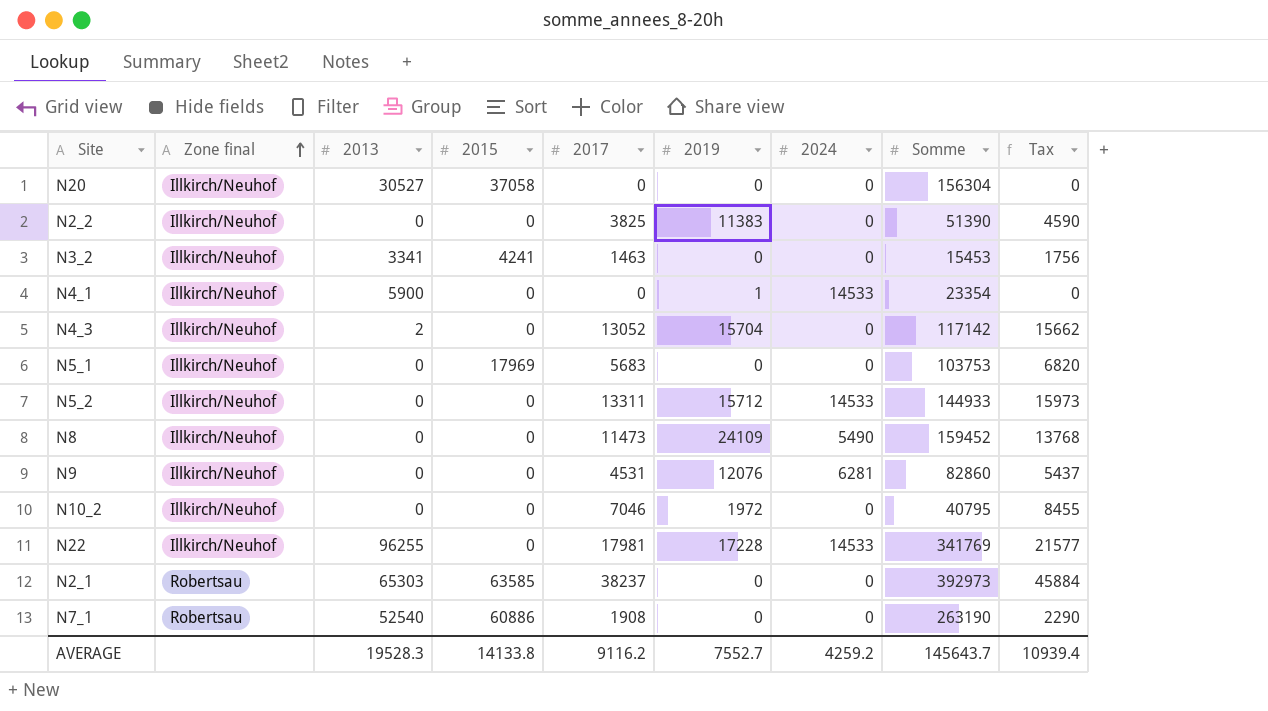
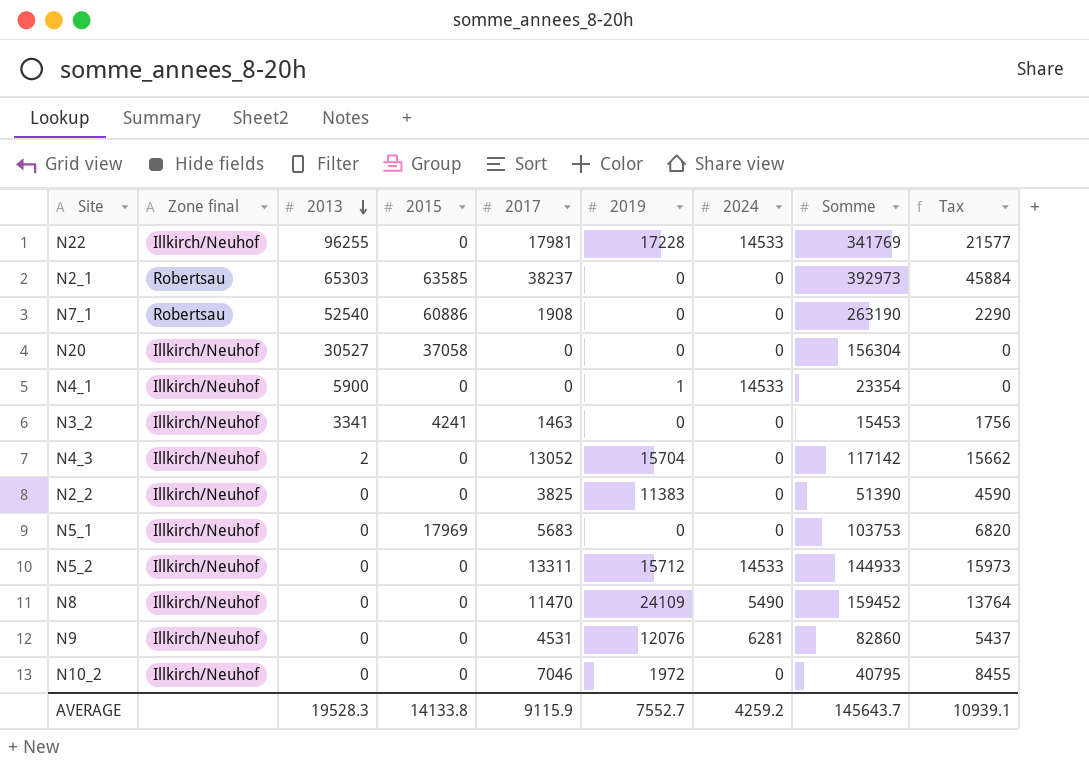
row order: Zone final ascending -> 2013 descending
N8 | 2017: 11473 -> 11470
N8 | Tax: 13768 -> 13764
AVERAGE | 2017: 9116.2 -> 9115.9
AVERAGE | Tax: 10939.4 -> 10939.1

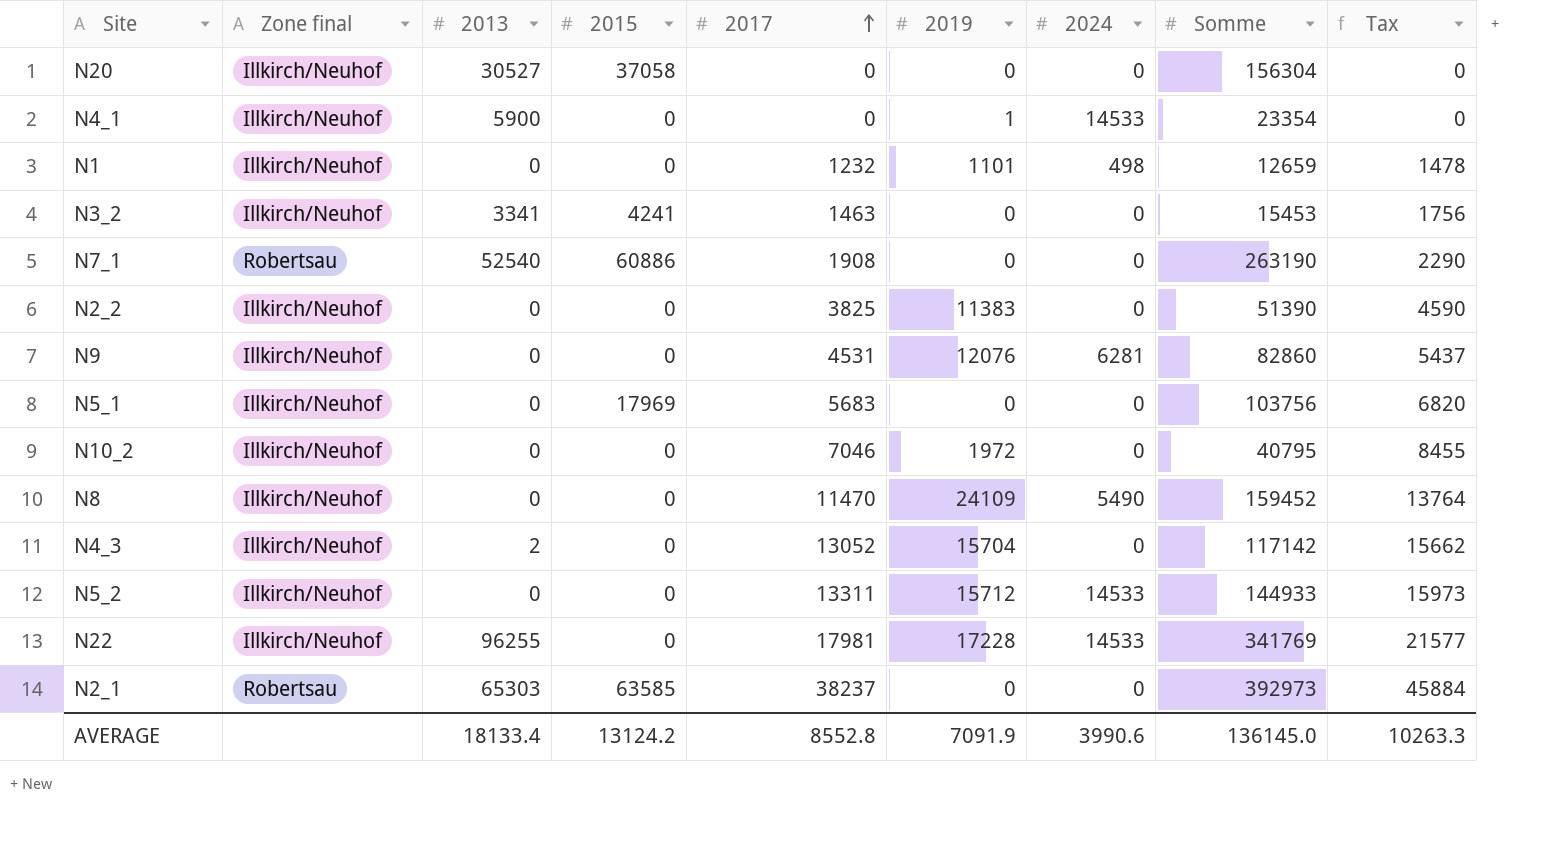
row order: 2013 descending -> 2017 ascending
row N1: none -> Illkirch/Neuhof | 0 | 0 | 1232 | 1101 | 498 | 12659 | 1478
N5_1 | Somme: 103753 -> 103756
AVERAGE | 2013: 19528.3 -> 18133.4
AVERAGE | 2015: 14133.8 -> 13124.2
AVERAGE | 2017: 9115.9 -> 8552.8
AVERAGE | 2019: 7552.7 -> 7091.9
AVERAGE | 2024: 4259.2 -> 3990.6
AVERAGE | Somme: 145643.7 -> 136145.0
AVERAGE | Tax: 10939.1 -> 10263.3

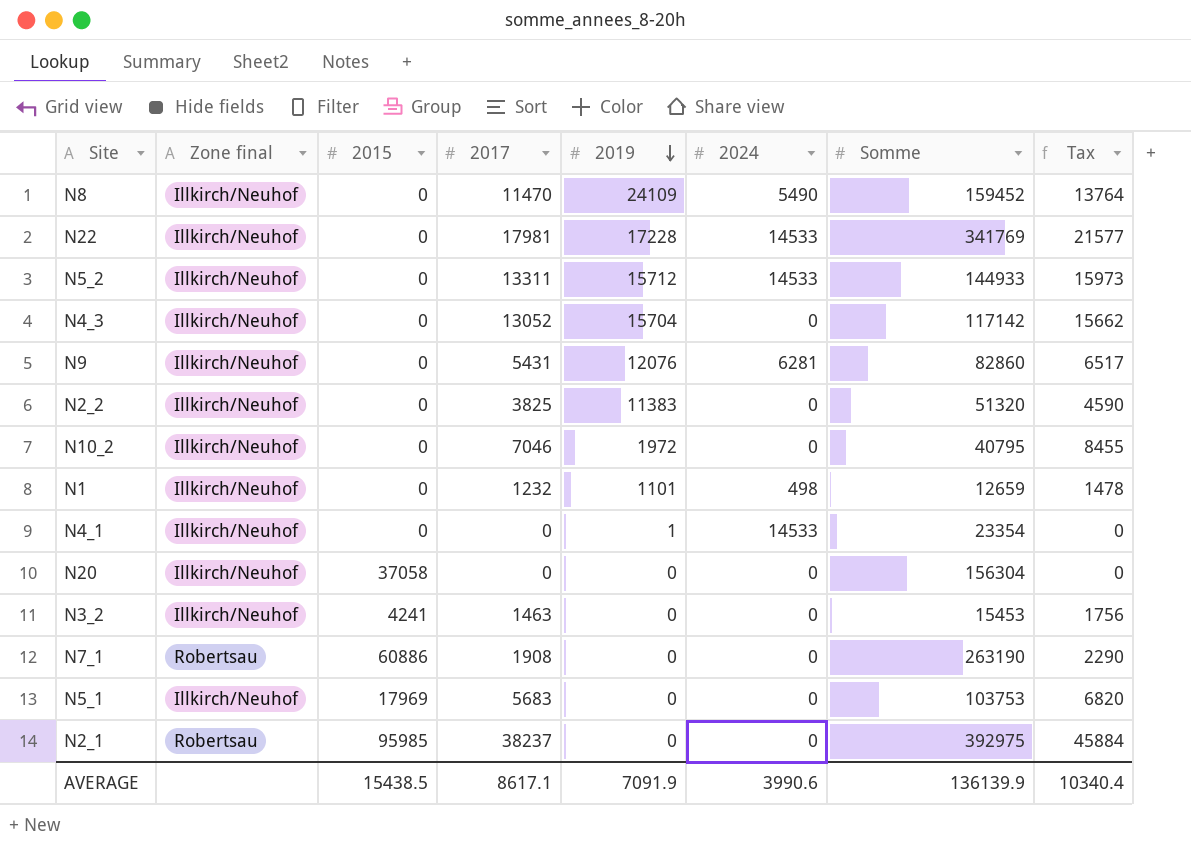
row order: 2017 ascending -> 2019 descending
column 2013 | position: 3 -> none
N9 | 2017: 4531 -> 5431
N9 | Tax: 5437 -> 6517
N2_2 | Somme: 51390 -> 51320
N5_1 | Somme: 103756 -> 103753
N2_1 | 2015: 63585 -> 95985
N2_1 | Somme: 392973 -> 392975
AVERAGE | 2015: 13124.2 -> 15438.5
AVERAGE | 2017: 8552.8 -> 8617.1
AVERAGE | Somme: 136145.0 -> 136139.9
AVERAGE | Tax: 10263.3 -> 10340.4

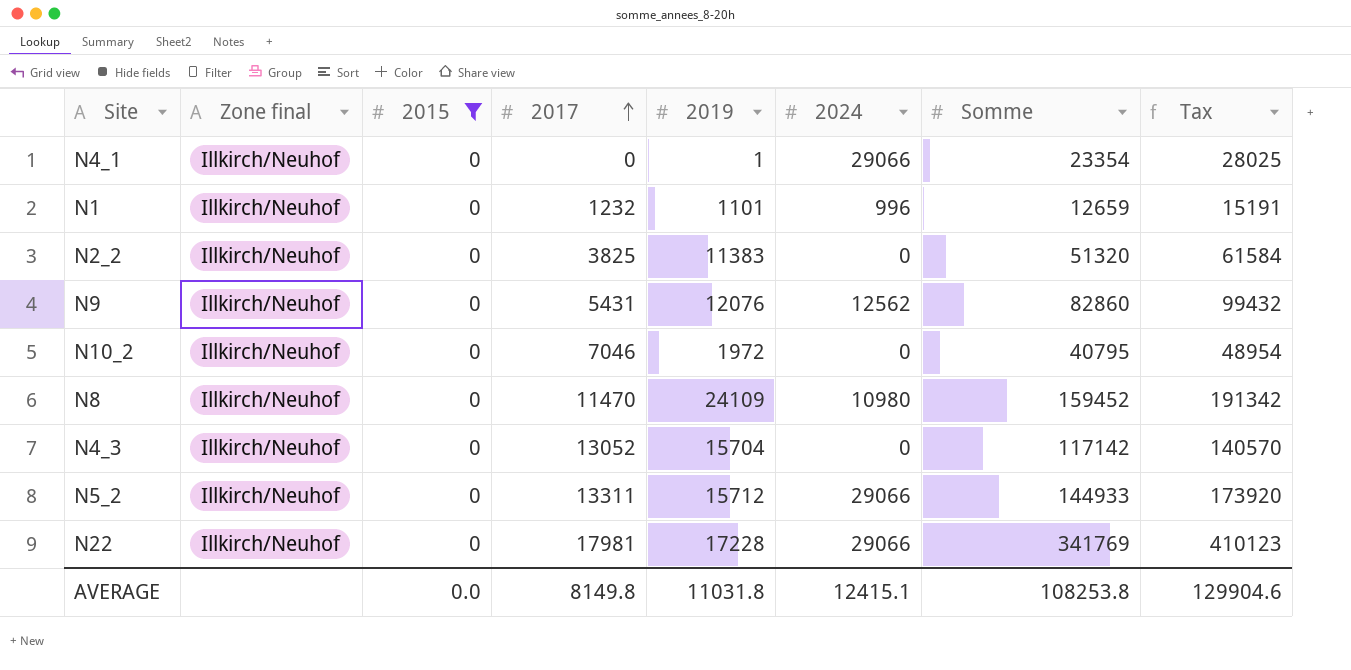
filter: none -> 2015 = 0
row order: 2019 descending -> 2017 ascending
column Tax | formula: [2017] * 1.2 -> [Somme] * 1.2
N4_1 | 2024: 14533 -> 29066
N1 | 2024: 498 -> 996
N9 | 2024: 6281 -> 12562
N8 | 2024: 5490 -> 10980
N5_2 | 2024: 14533 -> 29066
N22 | 2024: 14533 -> 29066
AVERAGE | 2015: 15438.5 -> 0.0
AVERAGE | 2017: 8617.1 -> 8149.8
AVERAGE | 2019: 7091.9 -> 11031.8
AVERAGE | 2024: 3990.6 -> 12415.1
AVERAGE | Somme: 136139.9 -> 108253.8
AVERAGE | Tax: 10340.4 -> 129904.6

